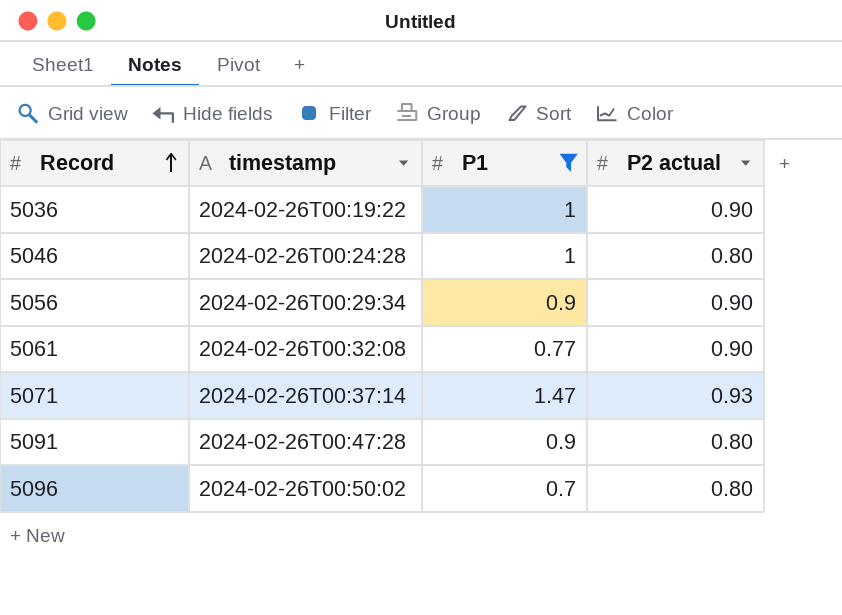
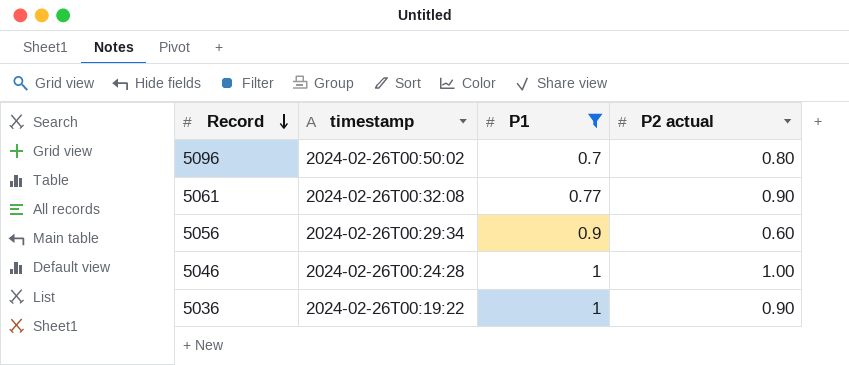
row order: Record ascending -> Record descending
row 5071: 2024-02-26T00:37:14 | 1.47 | 0.93 -> none
row 5091: 2024-02-26T00:47:28 | 0.9 | 0.80 -> none
5056 | P2 actual: 0.90 -> 0.60
5046 | P2 actual: 0.80 -> 1.00

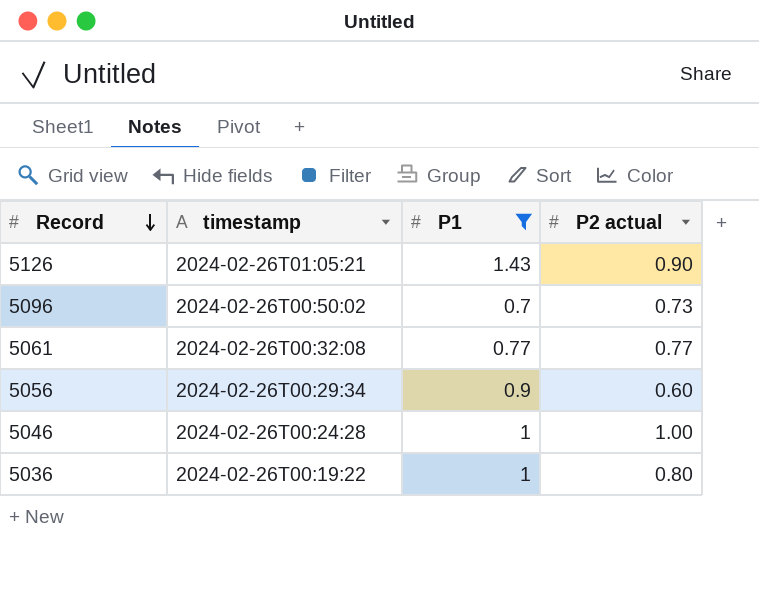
row 5126: none -> 2024-02-26T01:05:21 | 1.43 | 0.90
5096 | P2 actual: 0.80 -> 0.73
5061 | P2 actual: 0.90 -> 0.77
5036 | P2 actual: 0.90 -> 0.80

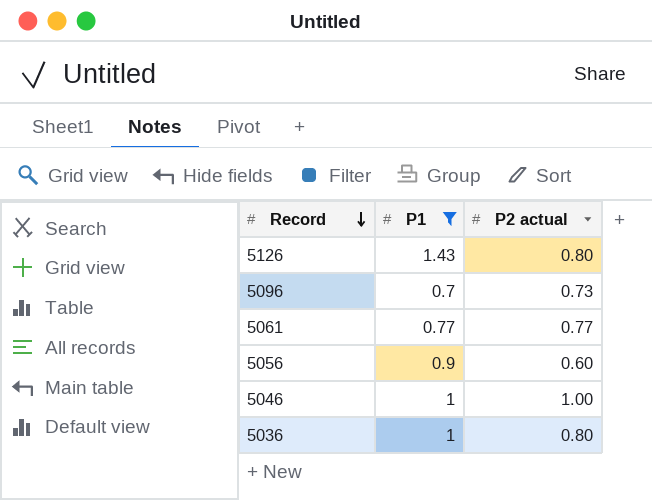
column timestamp | position: 2 -> none
5126 | P2 actual: 0.90 -> 0.80

